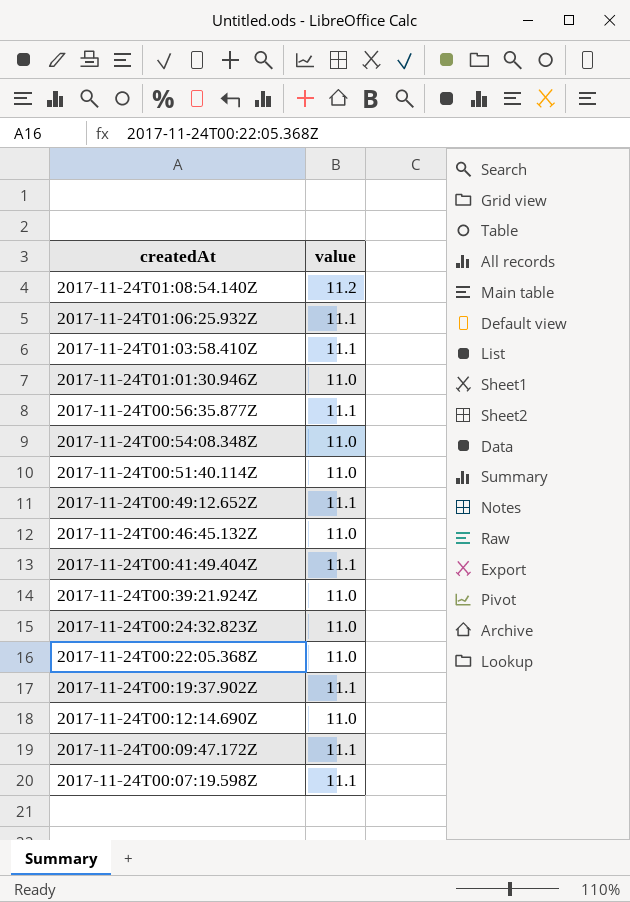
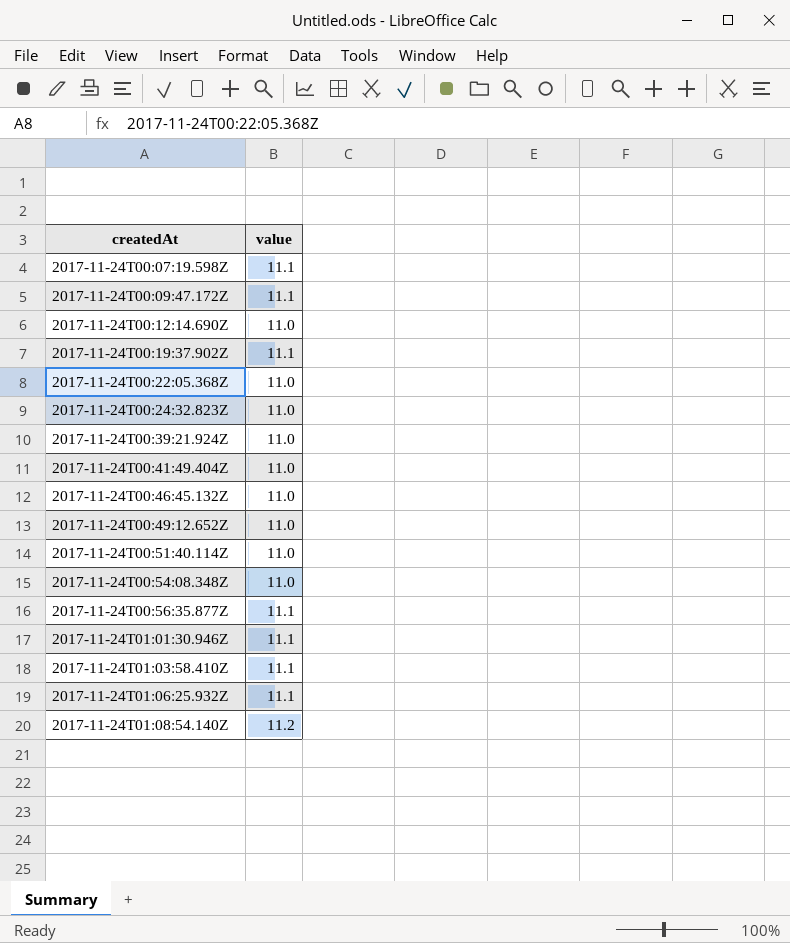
row order: createdAt descending -> createdAt ascending
2017-11-24T00:41:49.404Z | value: 11.1 -> 11.0
2017-11-24T00:49:12.652Z | value: 11.1 -> 11.0
2017-11-24T01:01:30.946Z | value: 11.0 -> 11.1

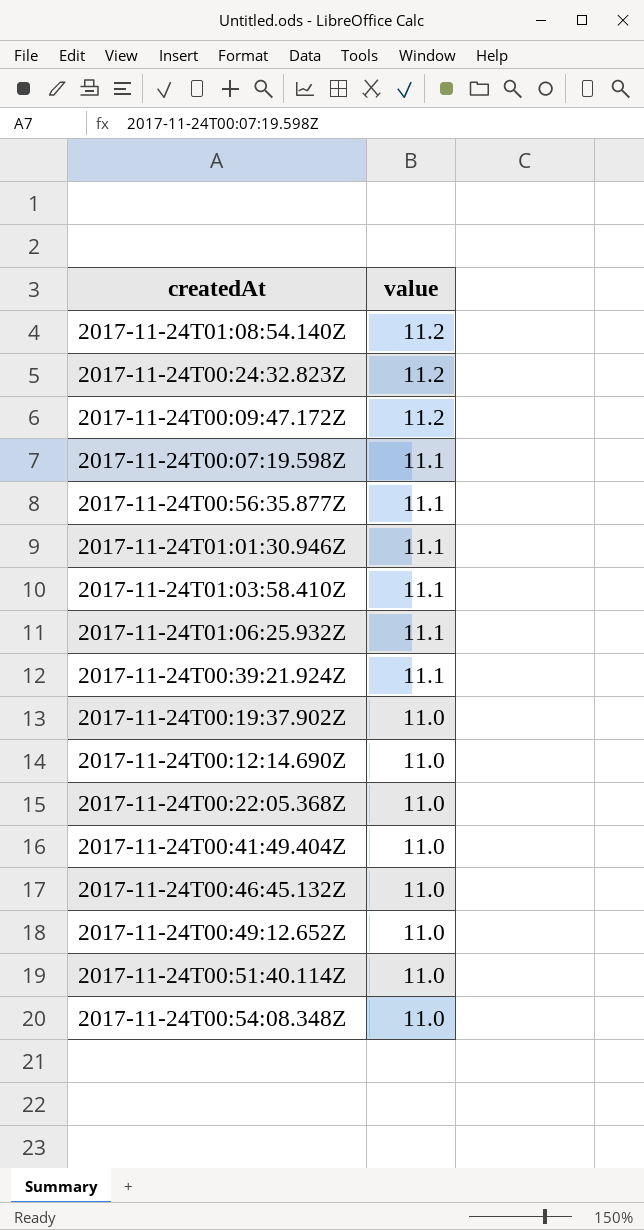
row order: createdAt ascending -> value descending
2017-11-24T00:24:32.823Z | value: 11.0 -> 11.2
2017-11-24T00:09:47.172Z | value: 11.1 -> 11.2
2017-11-24T00:39:21.924Z | value: 11.0 -> 11.1
2017-11-24T00:19:37.902Z | value: 11.1 -> 11.0

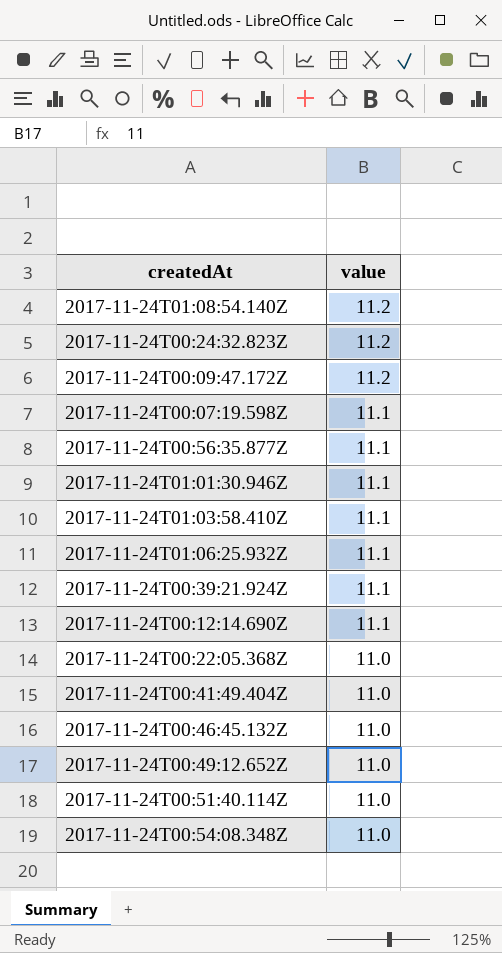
row 2017-11-24T00:19:37.902Z: 11.0 -> none
2017-11-24T00:12:14.690Z | value: 11.0 -> 11.1

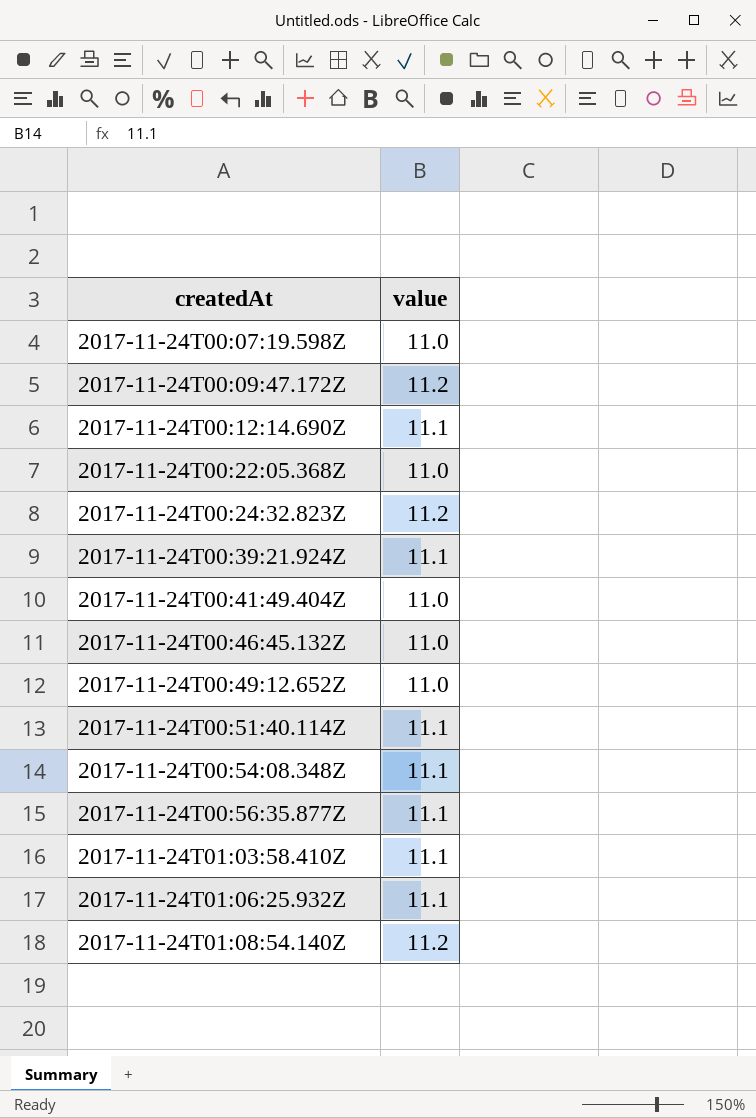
row order: value descending -> createdAt ascending
row 2017-11-24T01:01:30.946Z: 11.1 -> none
2017-11-24T00:07:19.598Z | value: 11.1 -> 11.0
2017-11-24T00:51:40.114Z | value: 11.0 -> 11.1
2017-11-24T00:54:08.348Z | value: 11.0 -> 11.1

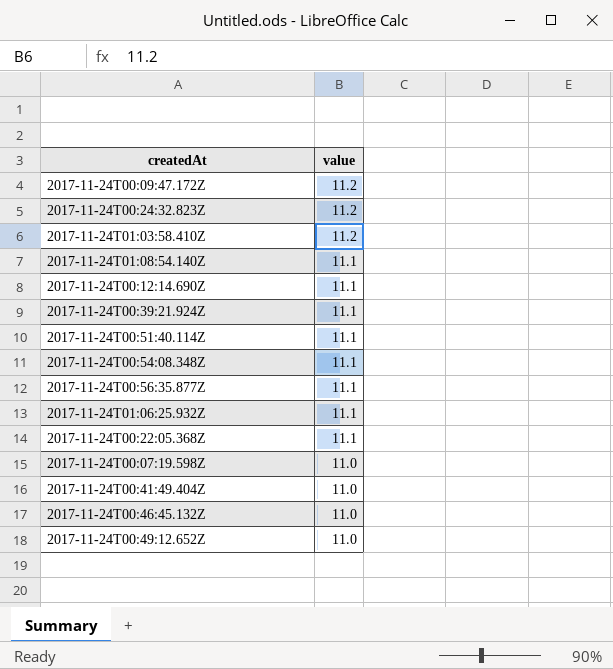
row order: createdAt ascending -> value descending
2017-11-24T01:03:58.410Z | value: 11.1 -> 11.2
2017-11-24T01:08:54.140Z | value: 11.2 -> 11.1
2017-11-24T00:22:05.368Z | value: 11.0 -> 11.1

